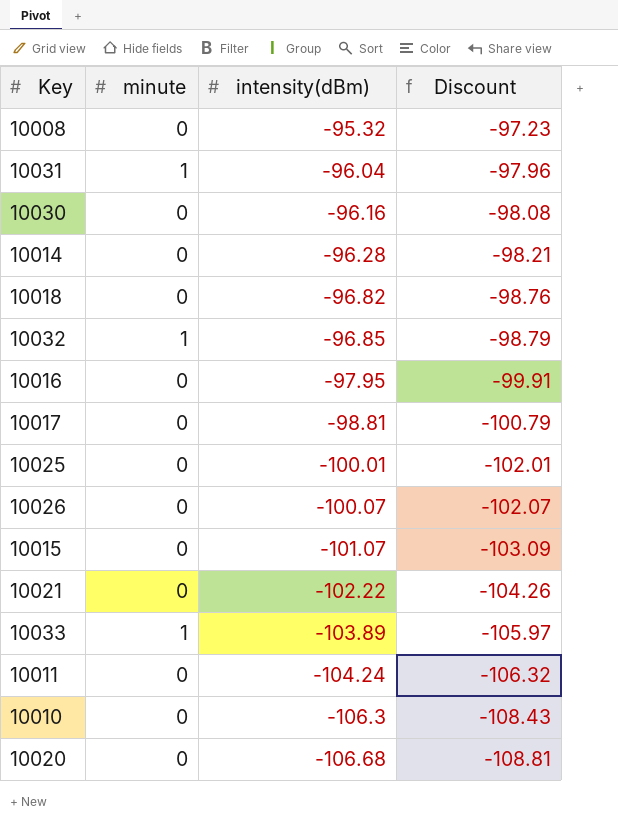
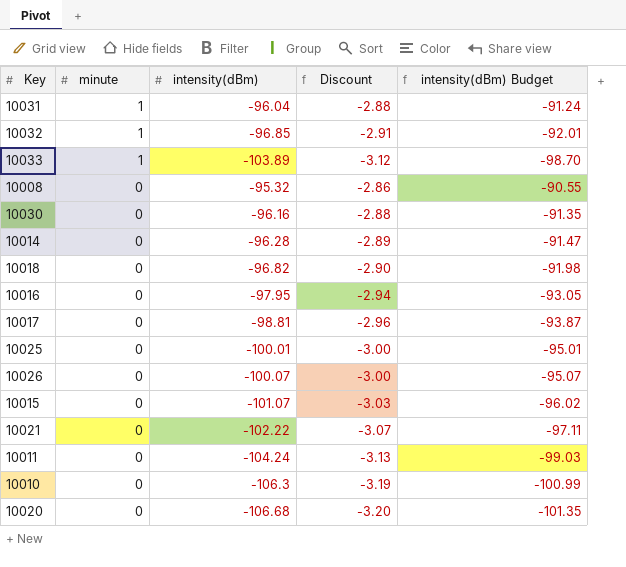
row order: intensity(dBm) descending -> minute descending
column Discount | formula: [intensity(dBm)] * 1.02 -> [intensity(dBm)] * 0.03
column intensity(dBm) Budget | formula: none -> [intensity(dBm)] * 0.95

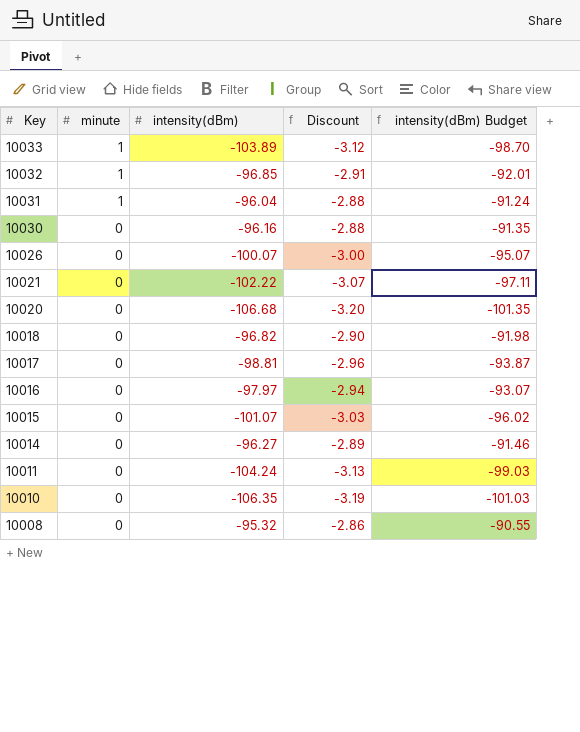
row order: minute descending -> Key descending
row 10025: 0 | -100.01 | -3.00 | -95.01 -> none
10016 | intensity(dBm): -97.95 -> -97.97
10016 | intensity(dBm) Budget: -93.05 -> -93.07
10014 | intensity(dBm): -96.28 -> -96.27
10014 | intensity(dBm) Budget: -91.47 -> -91.46
10010 | intensity(dBm): -106.3 -> -106.35
10010 | intensity(dBm) Budget: -100.99 -> -101.03

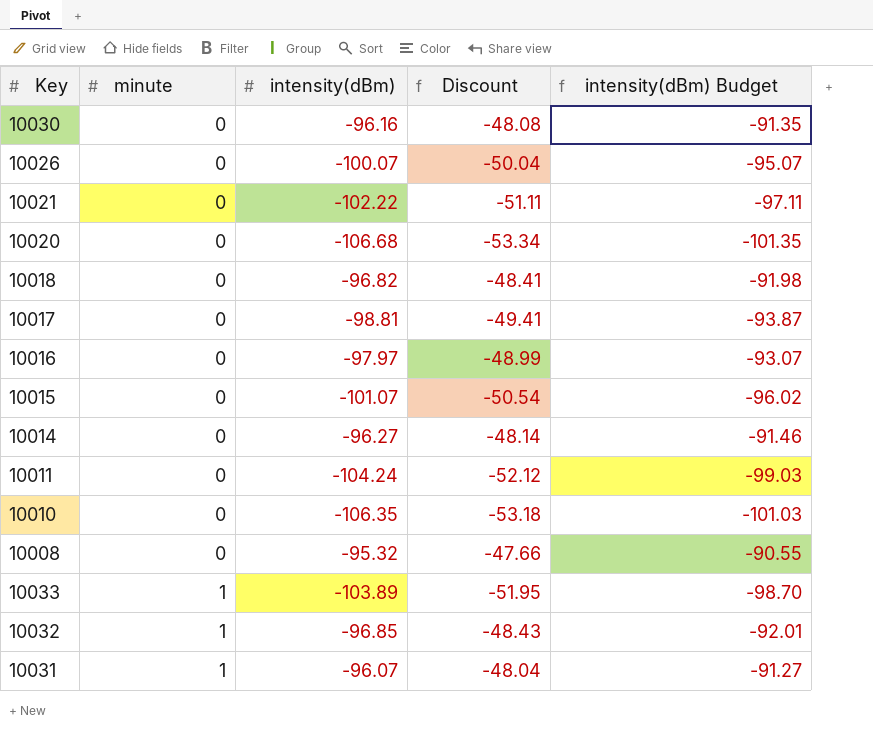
row order: Key descending -> minute ascending
column Discount | formula: [intensity(dBm)] * 0.03 -> [intensity(dBm)] * 0.5
10031 | intensity(dBm): -96.04 -> -96.07
10031 | intensity(dBm) Budget: -91.24 -> -91.27

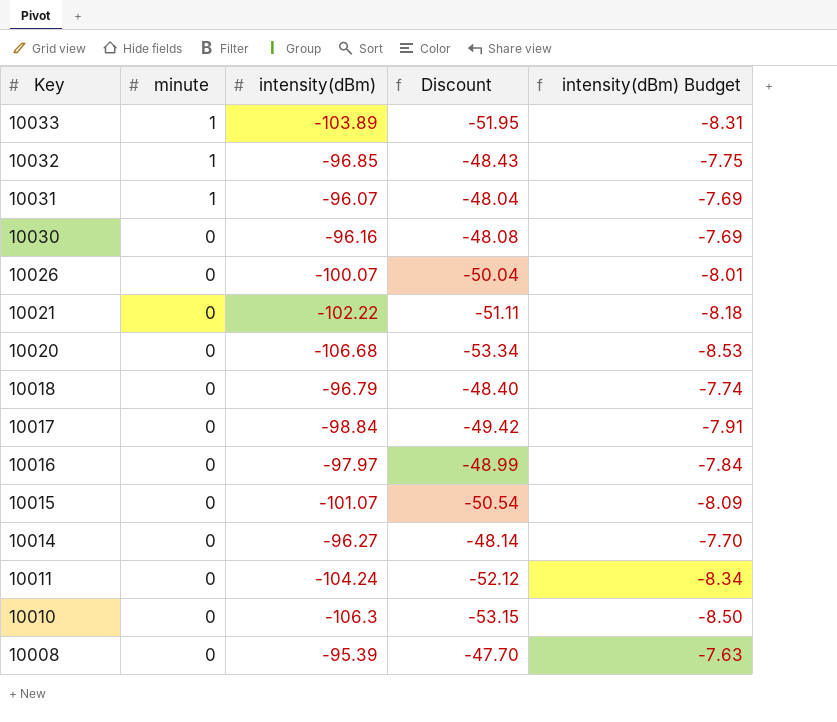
row order: minute ascending -> Key descending
column intensity(dBm) Budget | formula: [intensity(dBm)] * 0.95 -> [intensity(dBm)] * 0.08
10018 | intensity(dBm): -96.82 -> -96.79
10018 | Discount: -48.41 -> -48.40
10017 | intensity(dBm): -98.81 -> -98.84
10017 | Discount: -49.41 -> -49.42
10010 | intensity(dBm): -106.35 -> -106.3
10010 | Discount: -53.18 -> -53.15
10008 | intensity(dBm): -95.32 -> -95.39
10008 | Discount: -47.66 -> -47.70

